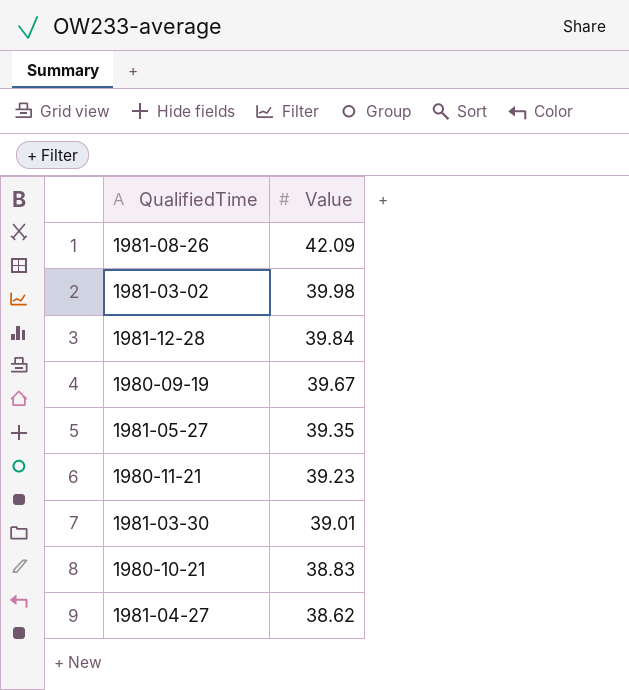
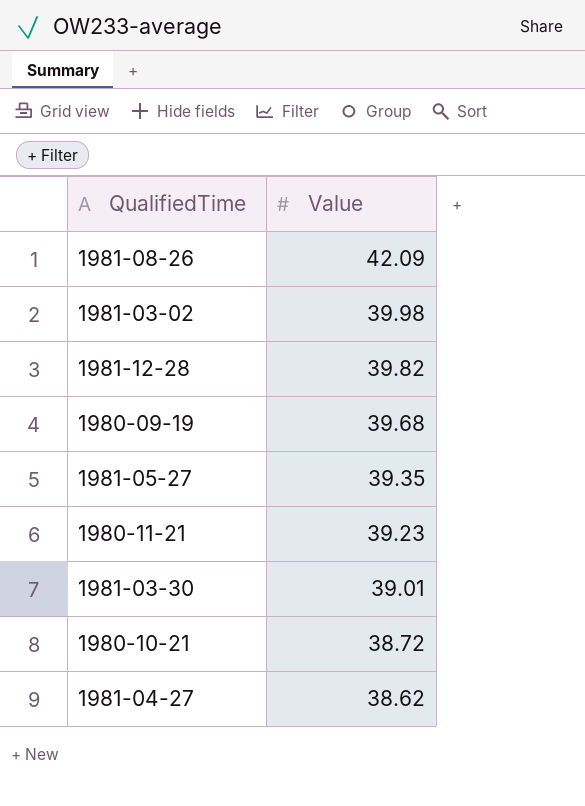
1981-12-28 | Value: 39.84 -> 39.82
1980-09-19 | Value: 39.67 -> 39.68
1980-10-21 | Value: 38.83 -> 38.72

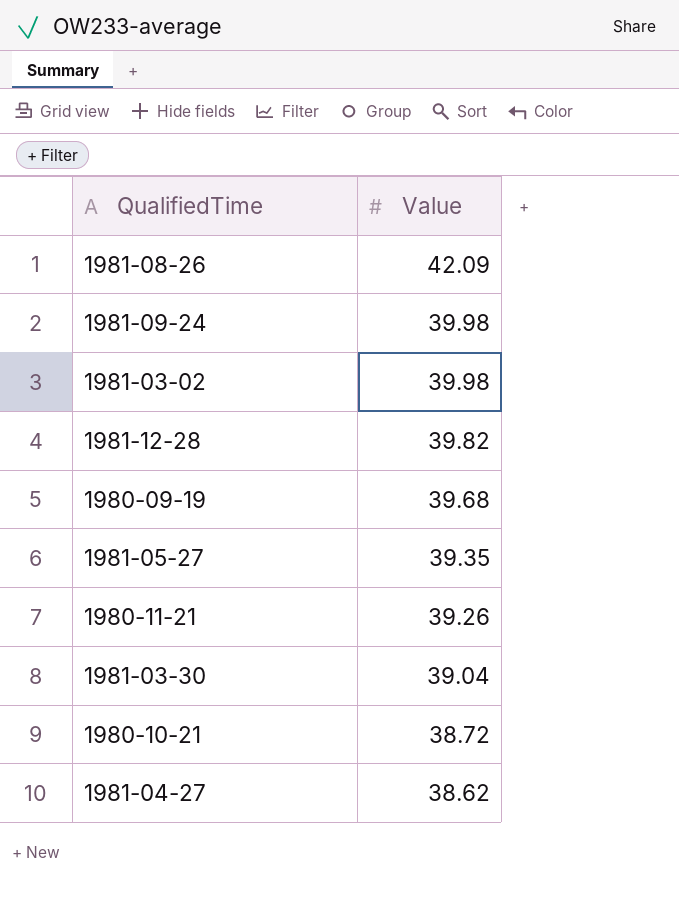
row 1981-09-24: none -> 39.98
1980-11-21 | Value: 39.23 -> 39.26
1981-03-30 | Value: 39.01 -> 39.04

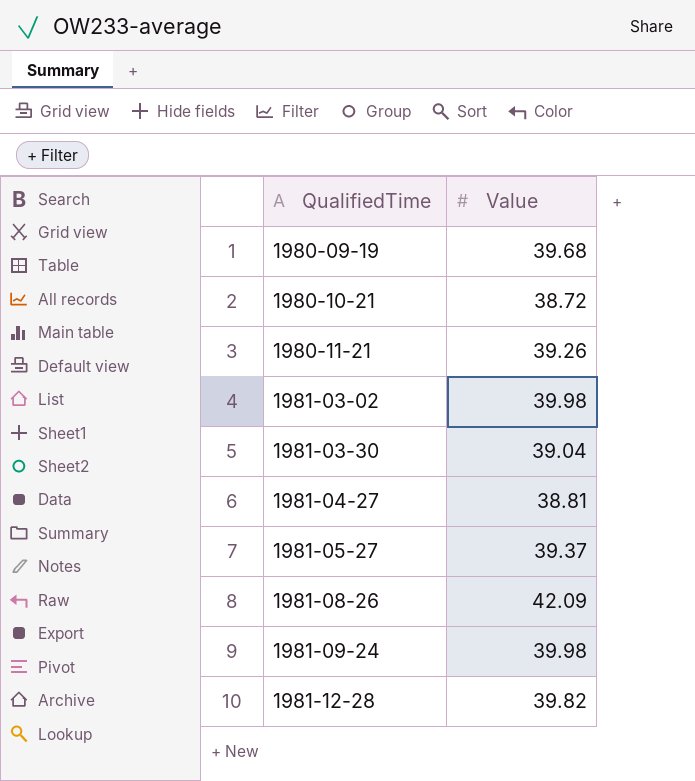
row order: Value descending -> QualifiedTime ascending
1981-04-27 | Value: 38.62 -> 38.81
1981-05-27 | Value: 39.35 -> 39.37

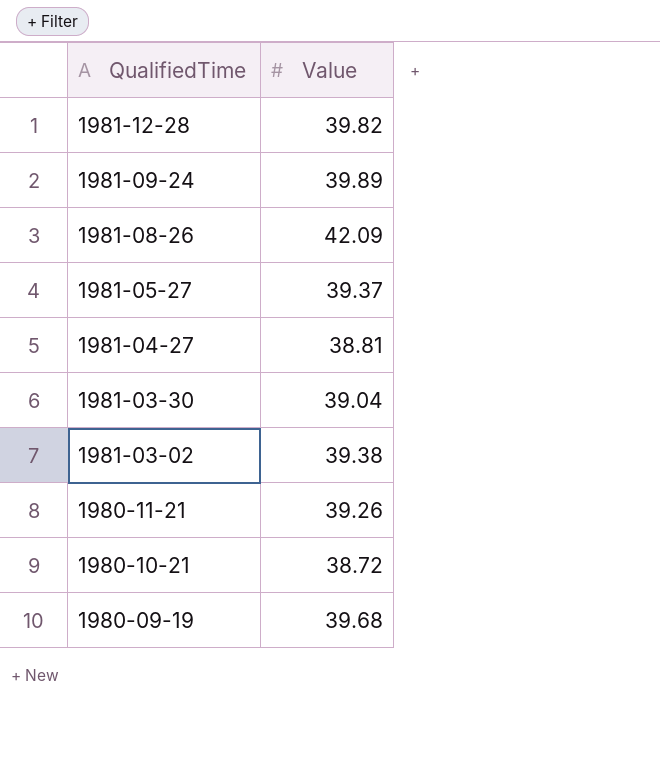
row order: QualifiedTime ascending -> QualifiedTime descending
1981-09-24 | Value: 39.98 -> 39.89
1981-03-02 | Value: 39.98 -> 39.38

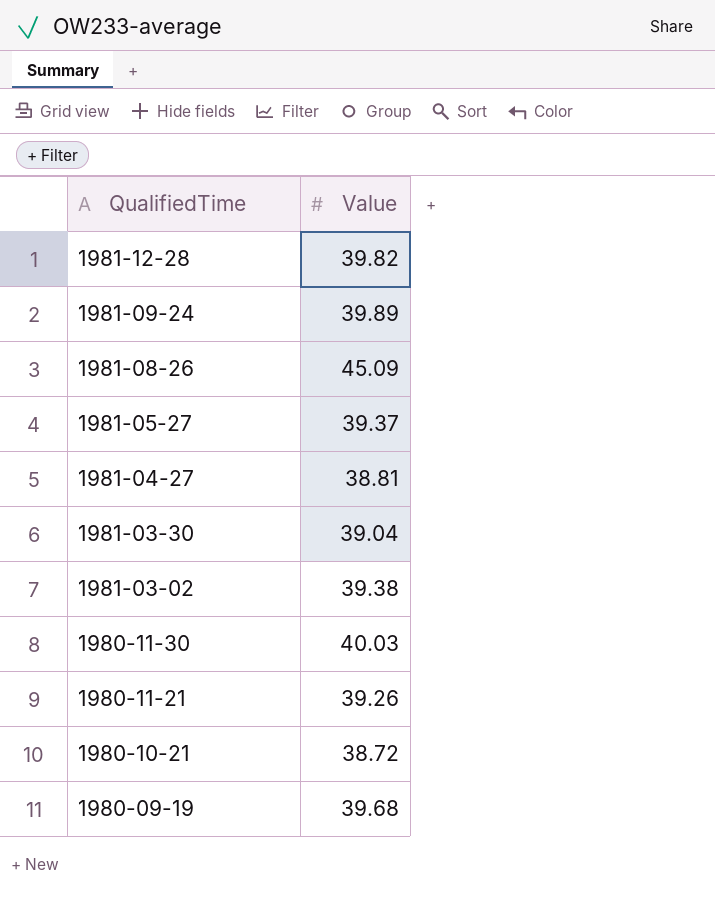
1981-08-26 | Value: 42.09 -> 45.09
row 1980-11-30: none -> 40.03

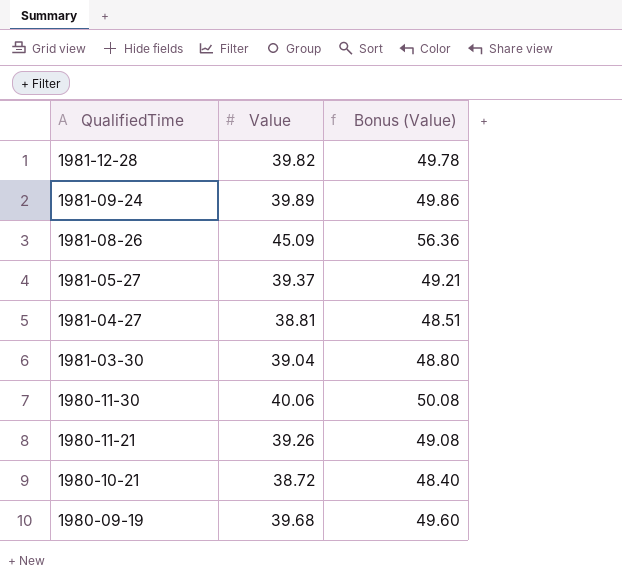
column Bonus (Value) | formula: none -> [Value] * 1.25
row 1981-03-02: 39.38 -> none
1980-11-30 | Value: 40.03 -> 40.06

